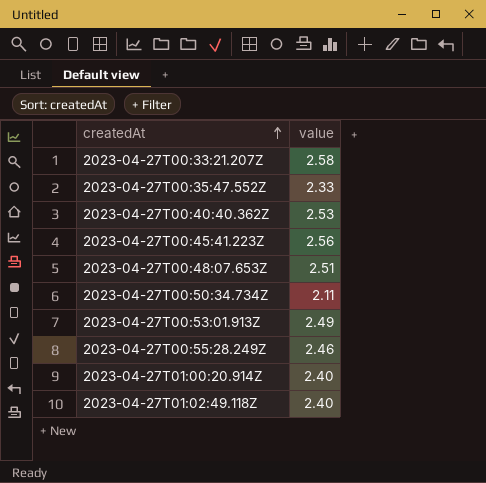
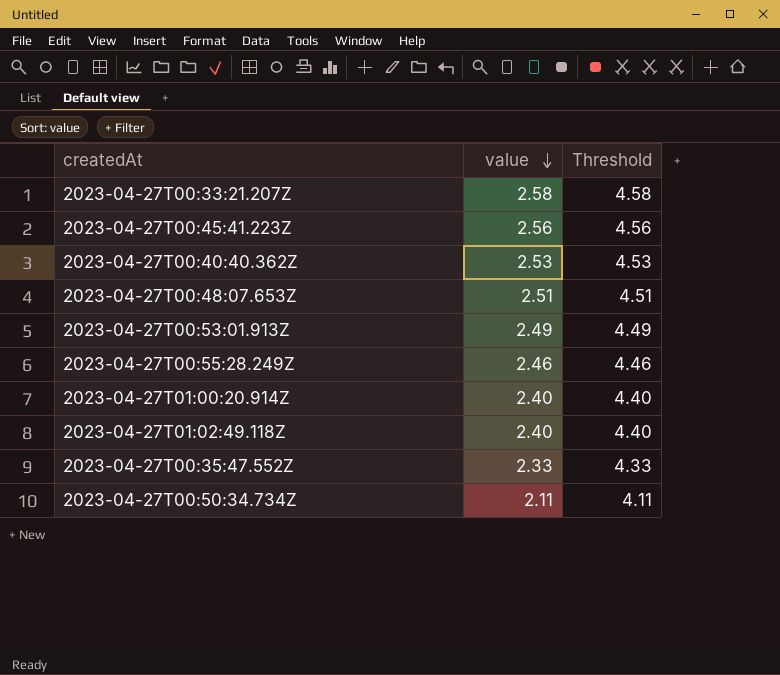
row order: createdAt ascending -> value descending
column Threshold | formula: none -> [value] + 2

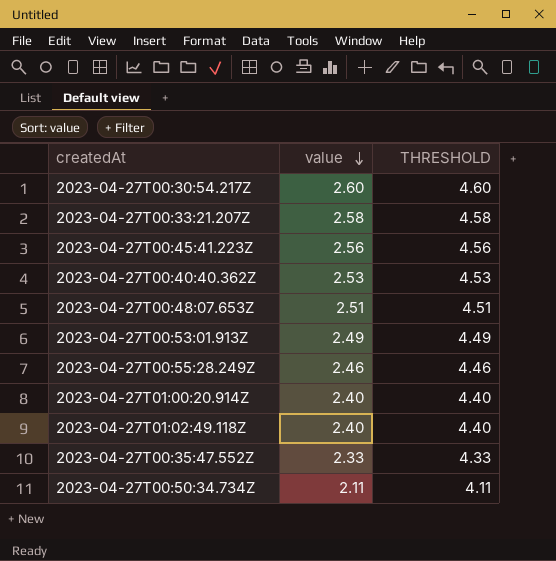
column name: Threshold -> THRESHOLD
row 2023-04-27T00:30:54.217Z: none -> 2.60 | 4.60

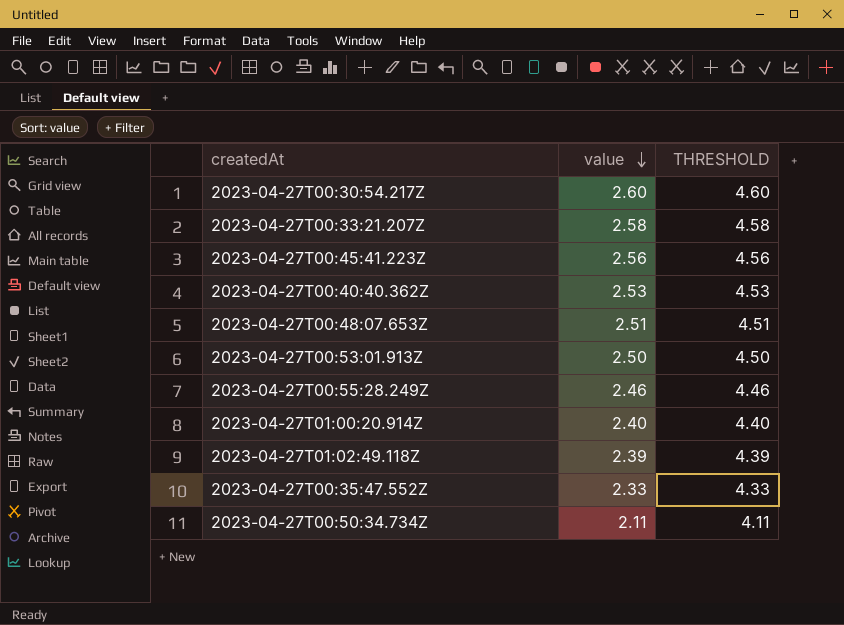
2023-04-27T00:53:01.913Z | value: 2.49 -> 2.50
2023-04-27T00:53:01.913Z | THRESHOLD: 4.49 -> 4.50
2023-04-27T01:02:49.118Z | value: 2.40 -> 2.39
2023-04-27T01:02:49.118Z | THRESHOLD: 4.40 -> 4.39

